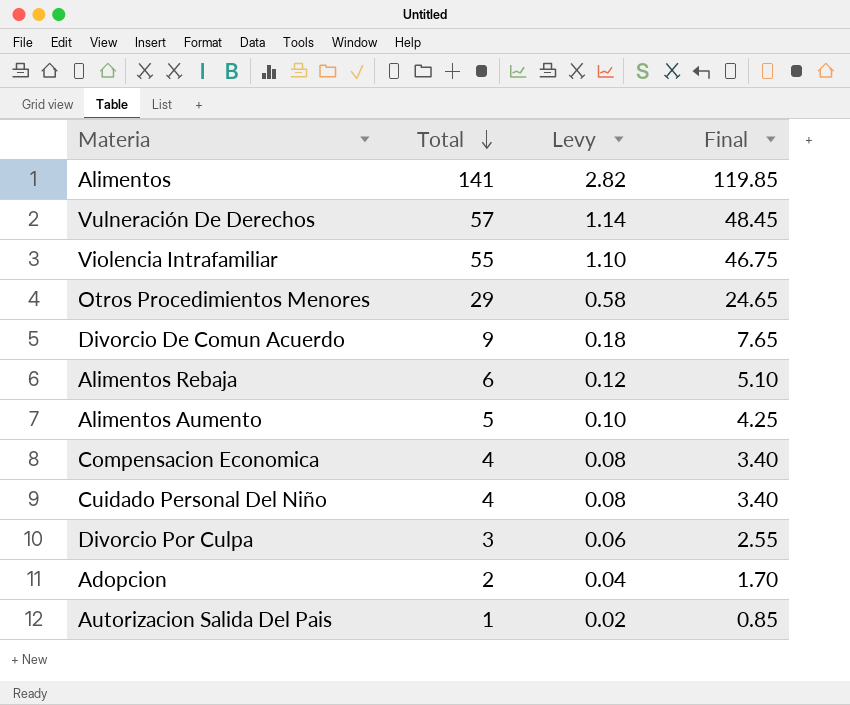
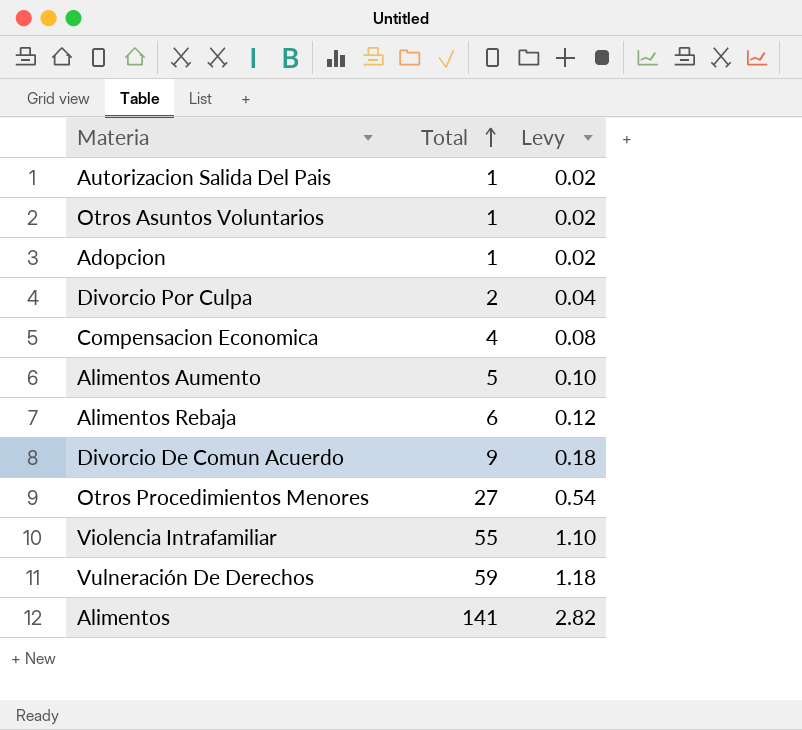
row order: Total descending -> Total ascending
column Final | formula: [Total] * 0.85 -> none
row Cuidado Personal Del Niño: 4 | 0.08 | 3.40 -> none
row Otros Asuntos Voluntarios: none -> 1 | 0.02
Adopcion | Total: 2 -> 1
Adopcion | Levy: 0.04 -> 0.02
Divorcio Por Culpa | Total: 3 -> 2
Divorcio Por Culpa | Levy: 0.06 -> 0.04
Otros Procedimientos Menores | Total: 29 -> 27
Otros Procedimientos Menores | Levy: 0.58 -> 0.54
Vulneración De Derechos | Total: 57 -> 59
Vulneración De Derechos | Levy: 1.14 -> 1.18

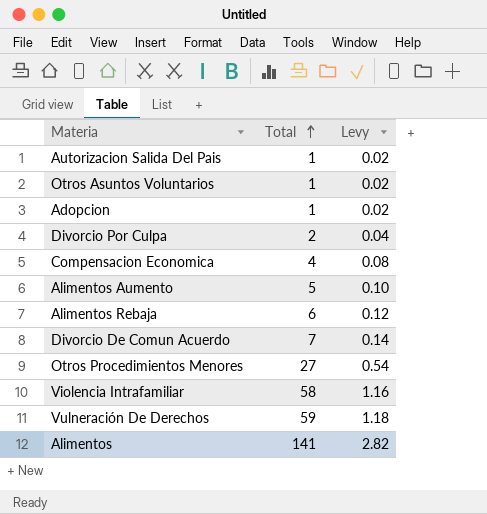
Divorcio De Comun Acuerdo | Total: 9 -> 7
Divorcio De Comun Acuerdo | Levy: 0.18 -> 0.14
Violencia Intrafamiliar | Total: 55 -> 58
Violencia Intrafamiliar | Levy: 1.10 -> 1.16

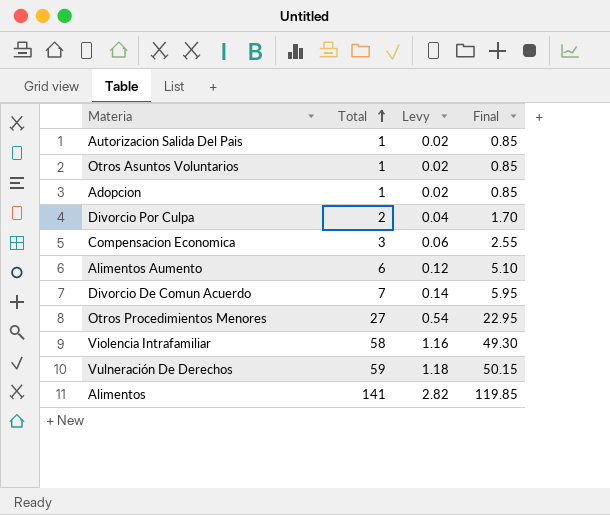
column Final | formula: none -> [Total] * 0.85
row Alimentos Rebaja: 6 | 0.12 -> none
Compensacion Economica | Total: 4 -> 3
Compensacion Economica | Levy: 0.08 -> 0.06
Alimentos Aumento | Total: 5 -> 6
Alimentos Aumento | Levy: 0.10 -> 0.12

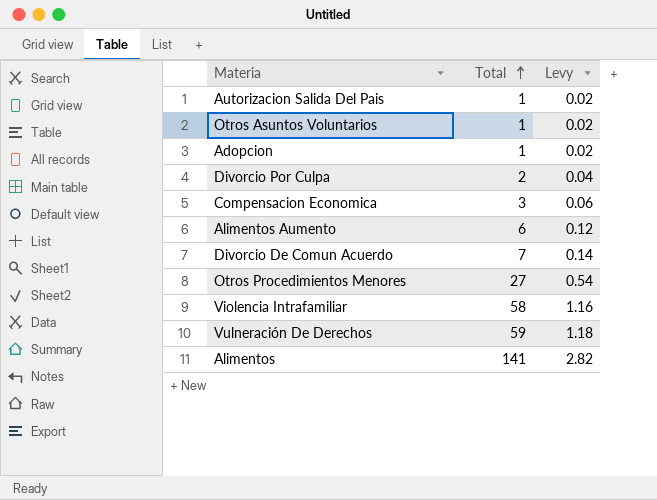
column Final | formula: [Total] * 0.85 -> none

